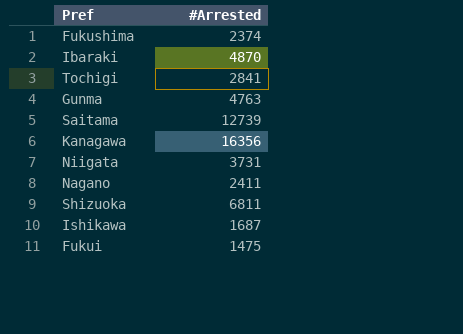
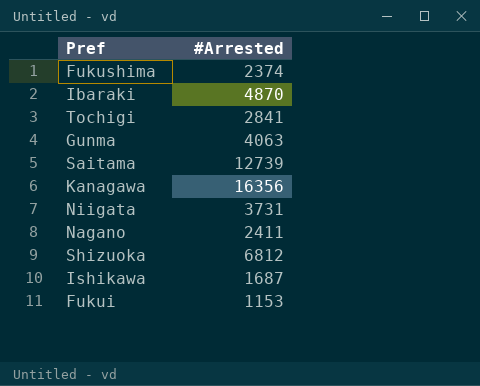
Gunma | #Arrested: 4763 -> 4063
Shizuoka | #Arrested: 6811 -> 6812
Fukui | #Arrested: 1475 -> 1153

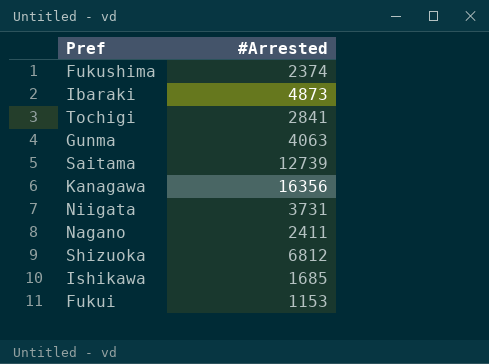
Ibaraki | #Arrested: 4870 -> 4873
Ishikawa | #Arrested: 1687 -> 1685

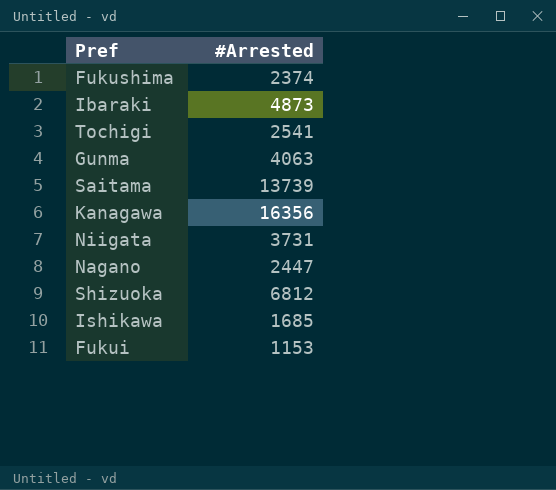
Tochigi | #Arrested: 2841 -> 2541
Saitama | #Arrested: 12739 -> 13739
Nagano | #Arrested: 2411 -> 2447

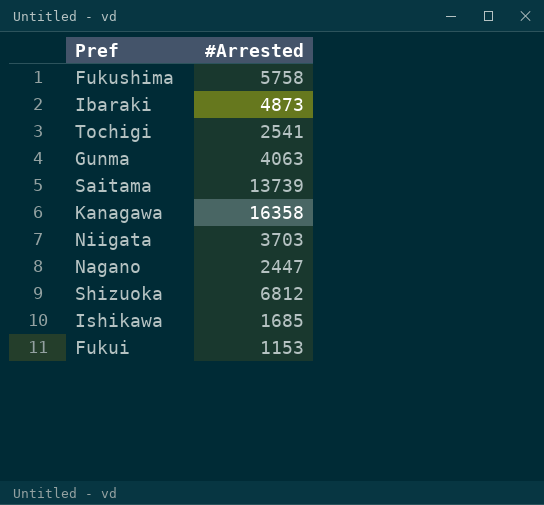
Fukushima | #Arrested: 2374 -> 5758
Kanagawa | #Arrested: 16356 -> 16358
Niigata | #Arrested: 3731 -> 3703

